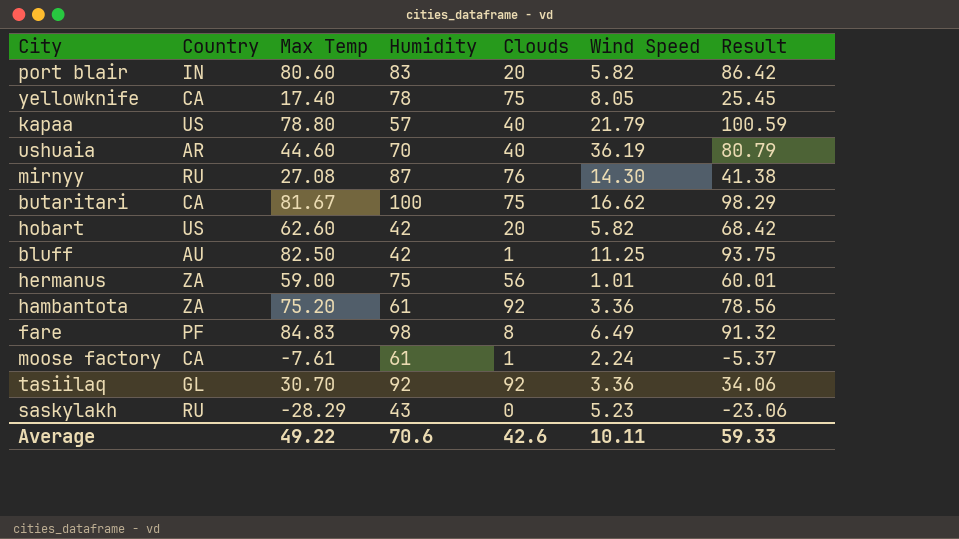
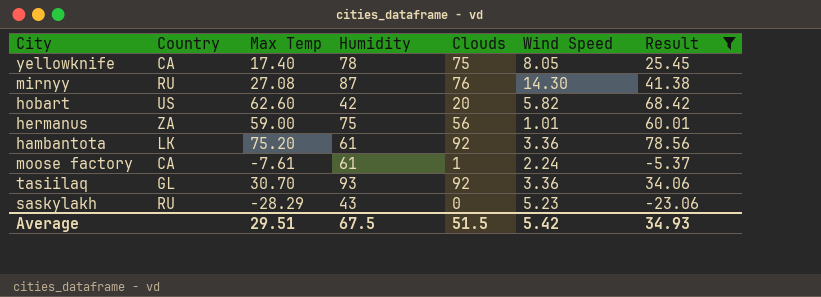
filter: none -> Result <= 78.56
hambantota | Country: ZA -> LK
tasiilaq | Humidity: 92 -> 93
Average | Max Temp: 49.22 -> 29.51
Average | Humidity: 70.6 -> 67.5
Average | Clouds: 42.6 -> 51.5
Average | Wind Speed: 10.11 -> 5.42
Average | Result: 59.33 -> 34.93

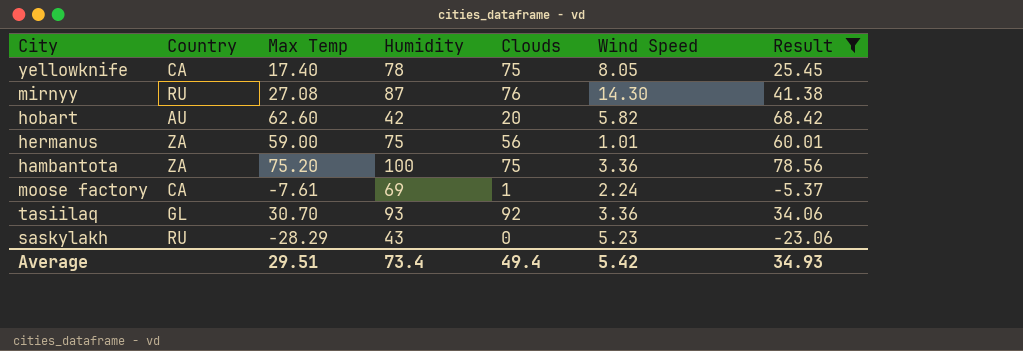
hobart | Country: US -> AU
hambantota | Country: LK -> ZA
hambantota | Humidity: 61 -> 100
hambantota | Clouds: 92 -> 75
moose factory | Humidity: 61 -> 69
Average | Humidity: 67.5 -> 73.4
Average | Clouds: 51.5 -> 49.4

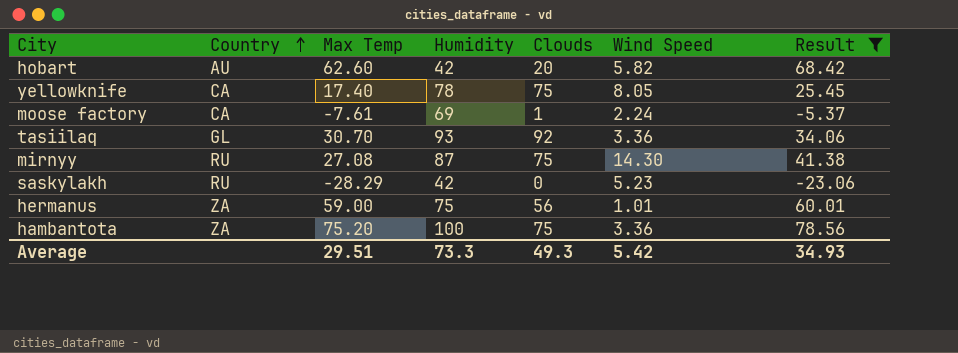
row order: none -> Country ascending
mirnyy | Clouds: 76 -> 75
saskylakh | Humidity: 43 -> 42
Average | Humidity: 73.4 -> 73.3
Average | Clouds: 49.4 -> 49.3

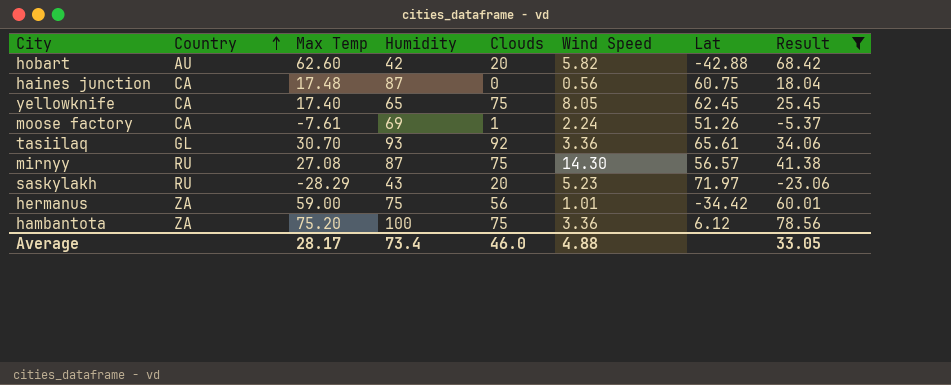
column Lat | position: none -> 7
row haines junction: none -> CA | 17.48 | 87 | 0 | 0.56 | 60.75 | 18.04
yellowknife | Humidity: 78 -> 65
saskylakh | Humidity: 42 -> 43
saskylakh | Clouds: 0 -> 20
Average | Max Temp: 29.51 -> 28.17
Average | Humidity: 73.3 -> 73.4
Average | Clouds: 49.3 -> 46.0
Average | Wind Speed: 5.42 -> 4.88
Average | Result: 34.93 -> 33.05

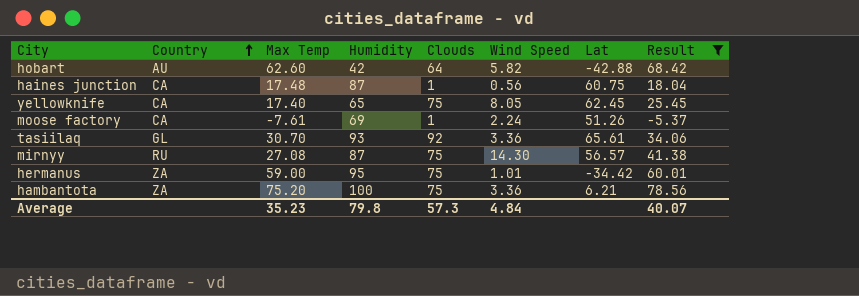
row saskylakh: RU | -28.29 | 43 | 20 | 5.23 | 71.97 | -23.06 -> none
hobart | Clouds: 20 -> 64
haines junction | Clouds: 0 -> 1
hermanus | Humidity: 75 -> 95
hermanus | Clouds: 56 -> 75
hambantota | Lat: 6.12 -> 6.21
Average | Max Temp: 28.17 -> 35.23
Average | Humidity: 73.4 -> 79.8
Average | Clouds: 46.0 -> 57.3
Average | Wind Speed: 4.88 -> 4.84
Average | Result: 33.05 -> 40.07

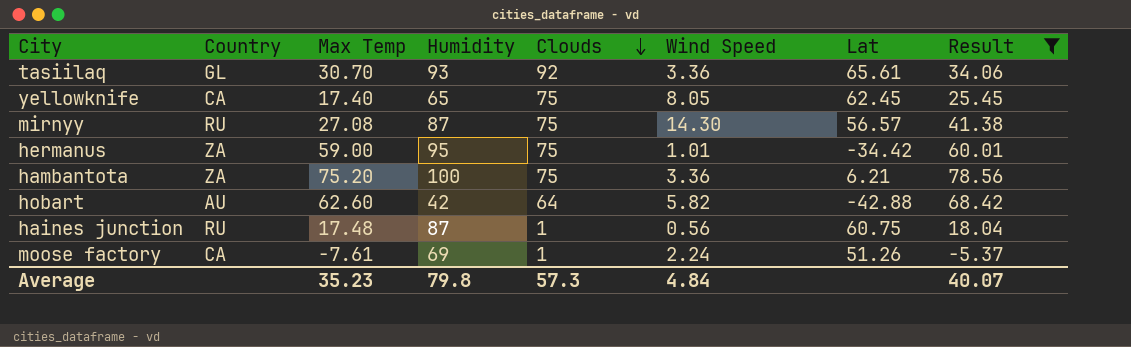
row order: Country ascending -> Clouds descending
haines junction | Country: CA -> RU

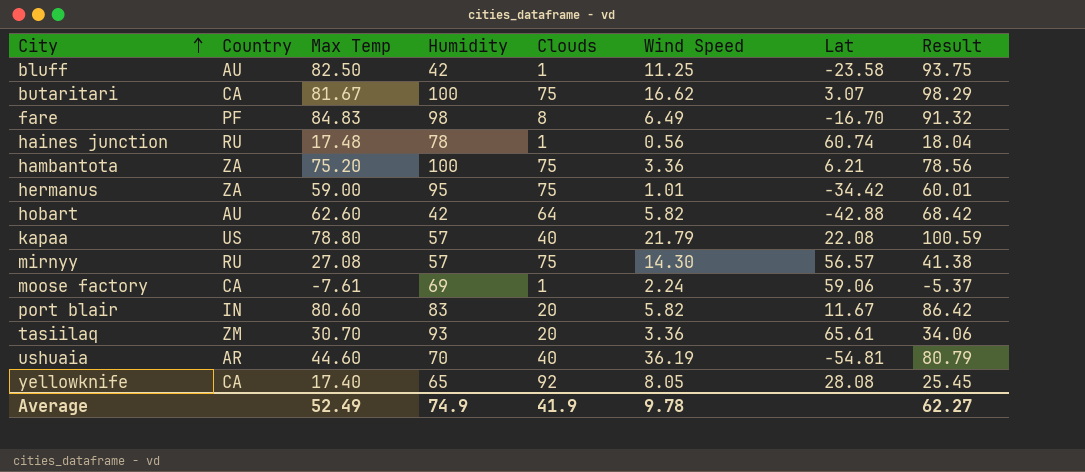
filter: Result <= 78.56 -> none
row order: Clouds descending -> City ascending
haines junction | Humidity: 87 -> 78
haines junction | Lat: 60.75 -> 60.74
mirnyy | Humidity: 87 -> 57
moose factory | Lat: 51.26 -> 59.06
tasiilaq | Country: GL -> ZM
tasiilaq | Clouds: 92 -> 20
yellowknife | Clouds: 75 -> 92
yellowknife | Lat: 62.45 -> 28.08
Average | Max Temp: 35.23 -> 52.49
Average | Humidity: 79.8 -> 74.9
Average | Clouds: 57.3 -> 41.9
Average | Wind Speed: 4.84 -> 9.78
Average | Result: 40.07 -> 62.27

